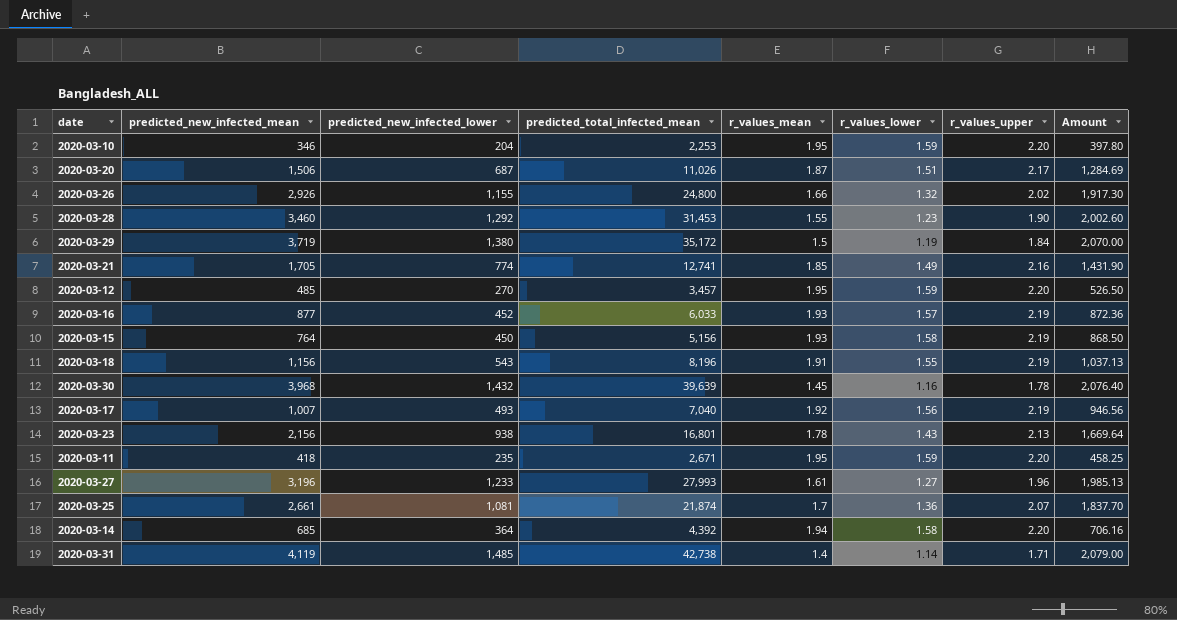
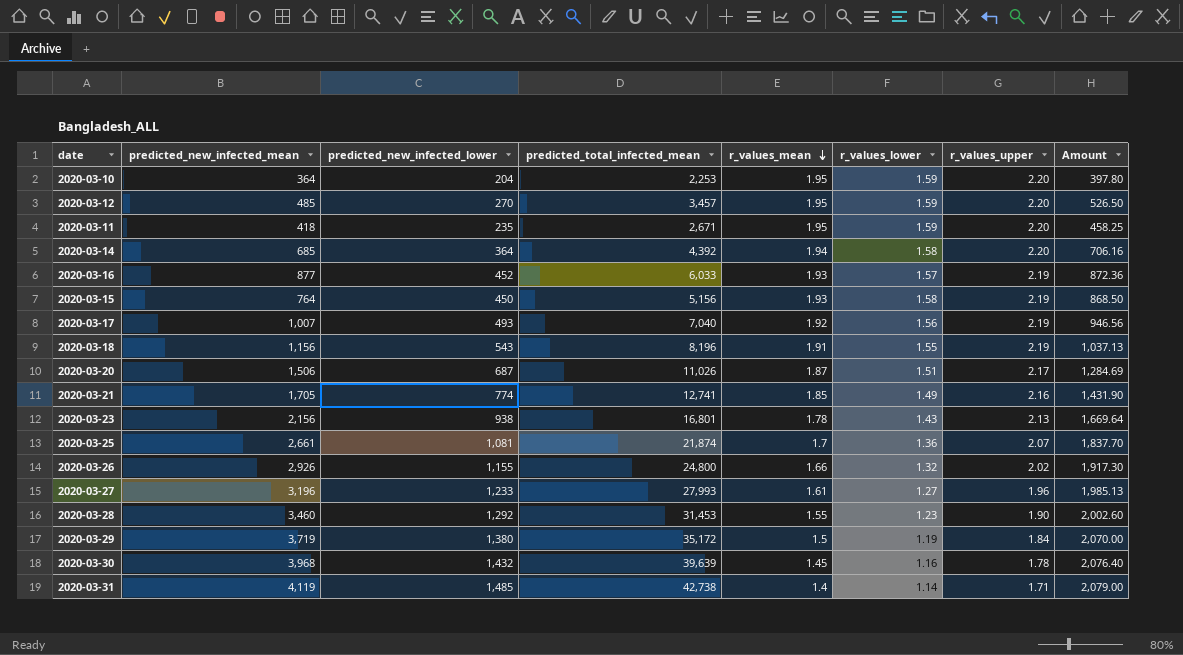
row order: none -> r_values_mean descending
2020-03-10 | predicted_new_infected_mean: 346 -> 364

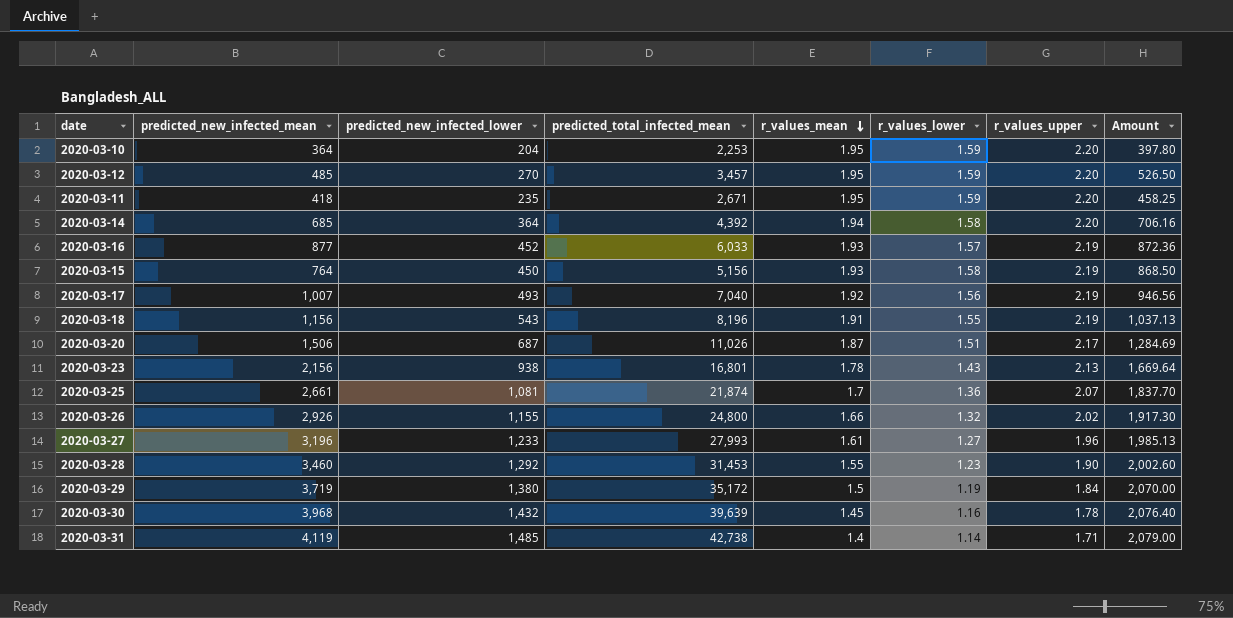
row 2020-03-21: 1,705 | 774 | 12,741 | 1.85 | 1.49 | 2.16 | 1,431.90 -> none

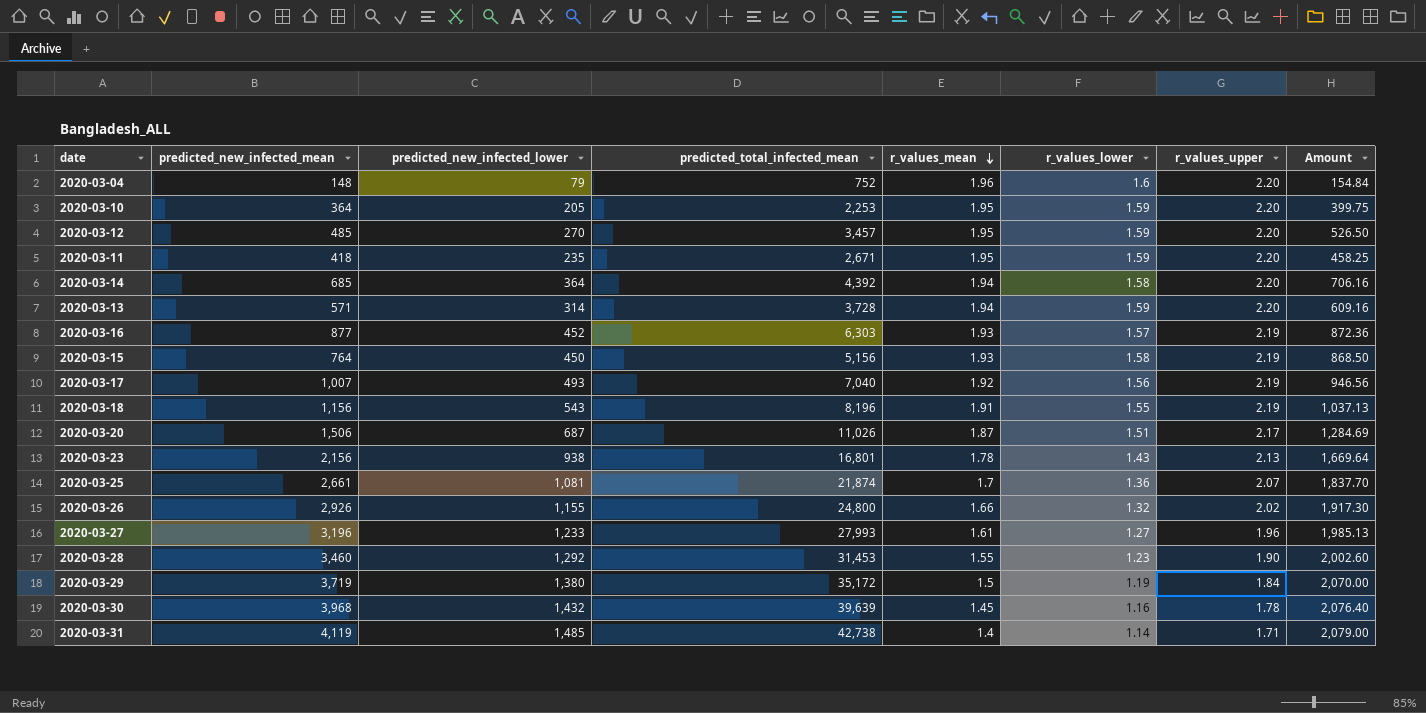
row 2020-03-04: none -> 148 | 79 | 752 | 1.96 | 1.6 | 2.20 | 154.84
2020-03-10 | predicted_new_infected_lower: 204 -> 205
2020-03-10 | Amount: 397.80 -> 399.75
row 2020-03-13: none -> 571 | 314 | 3,728 | 1.94 | 1.59 | 2.20 | 609.16
2020-03-16 | predicted_total_infected_mean: 6,033 -> 6,303

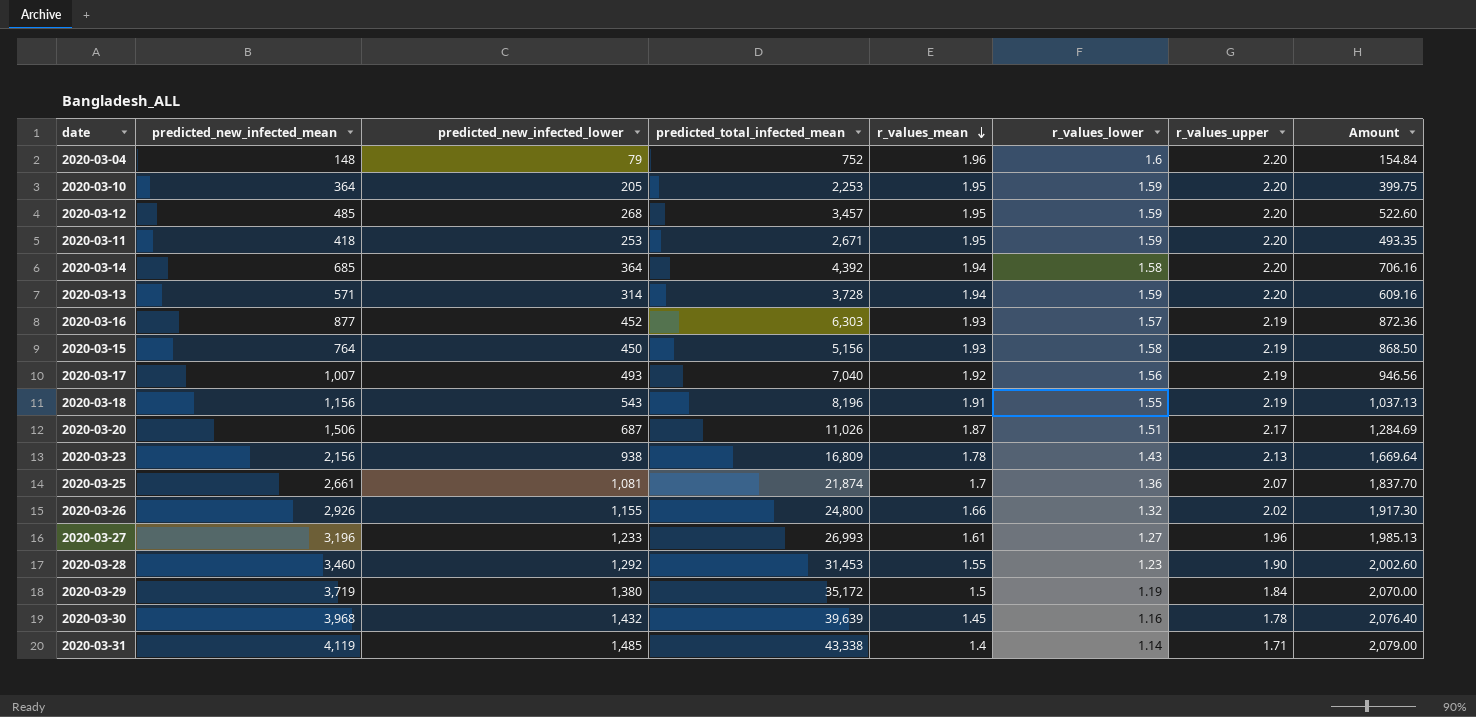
2020-03-12 | predicted_new_infected_lower: 270 -> 268
2020-03-12 | Amount: 526.50 -> 522.60
2020-03-11 | predicted_new_infected_lower: 235 -> 253
2020-03-11 | Amount: 458.25 -> 493.35
2020-03-23 | predicted_total_infected_mean: 16,801 -> 16,809
2020-03-27 | predicted_total_infected_mean: 27,993 -> 26,993
2020-03-31 | predicted_total_infected_mean: 42,738 -> 43,338

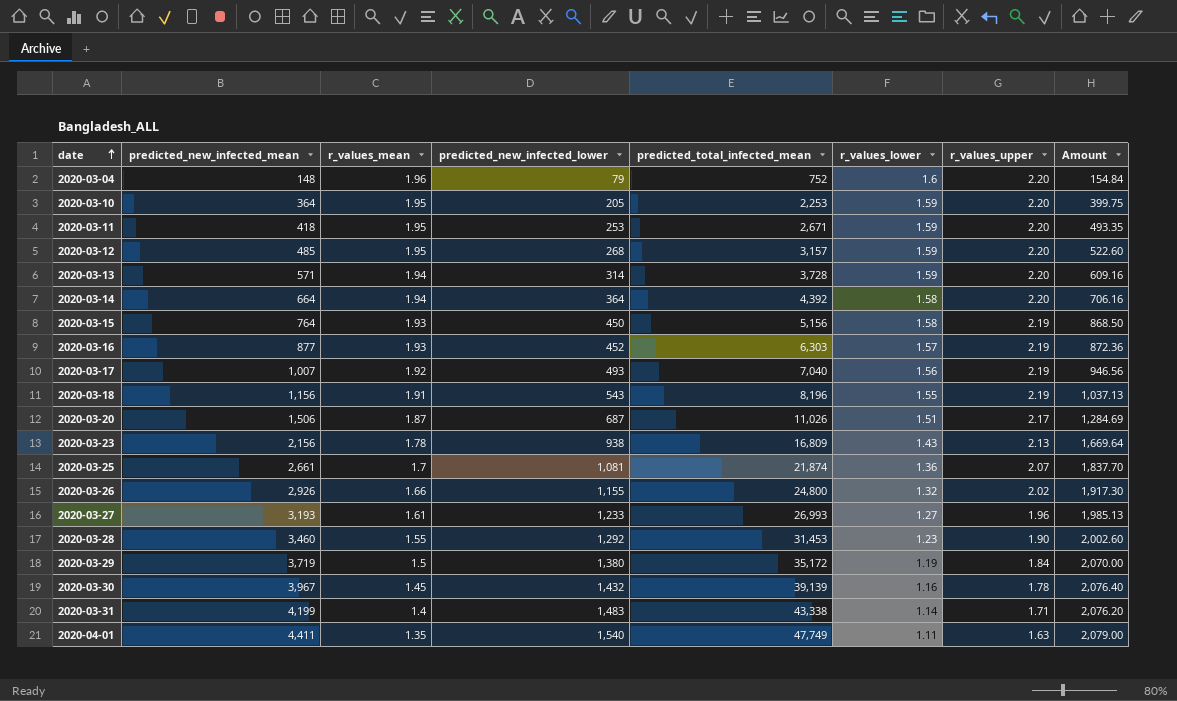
row order: r_values_mean descending -> date ascending
column r_values_mean | position: 5 -> 3
2020-03-12 | predicted_total_infected_mean: 3,457 -> 3,157
2020-03-14 | predicted_new_infected_mean: 685 -> 664
2020-03-27 | predicted_new_infected_mean: 3,196 -> 3,193
2020-03-30 | predicted_new_infected_mean: 3,968 -> 3,967
2020-03-30 | predicted_total_infected_mean: 39,639 -> 39,139
2020-03-31 | predicted_new_infected_mean: 4,119 -> 4,199
2020-03-31 | predicted_new_infected_lower: 1,485 -> 1,483
2020-03-31 | Amount: 2,079.00 -> 2,076.20
row 2020-04-01: none -> 4,411 | 1.35 | 1,540 | 47,749 | 1.11 | 1.63 | 2,079.00

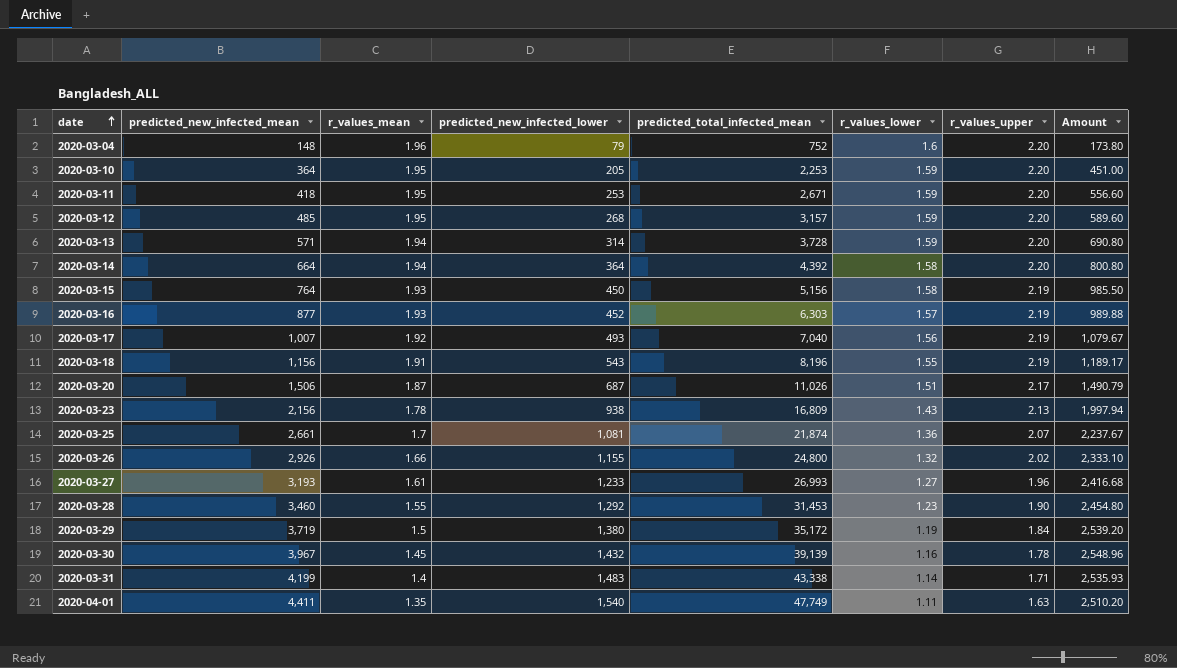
column Amount | formula: [r_values_mean] * [predicted_new_infected_lower] -> [predicted_new_infected_lower] * [r_values_upper]

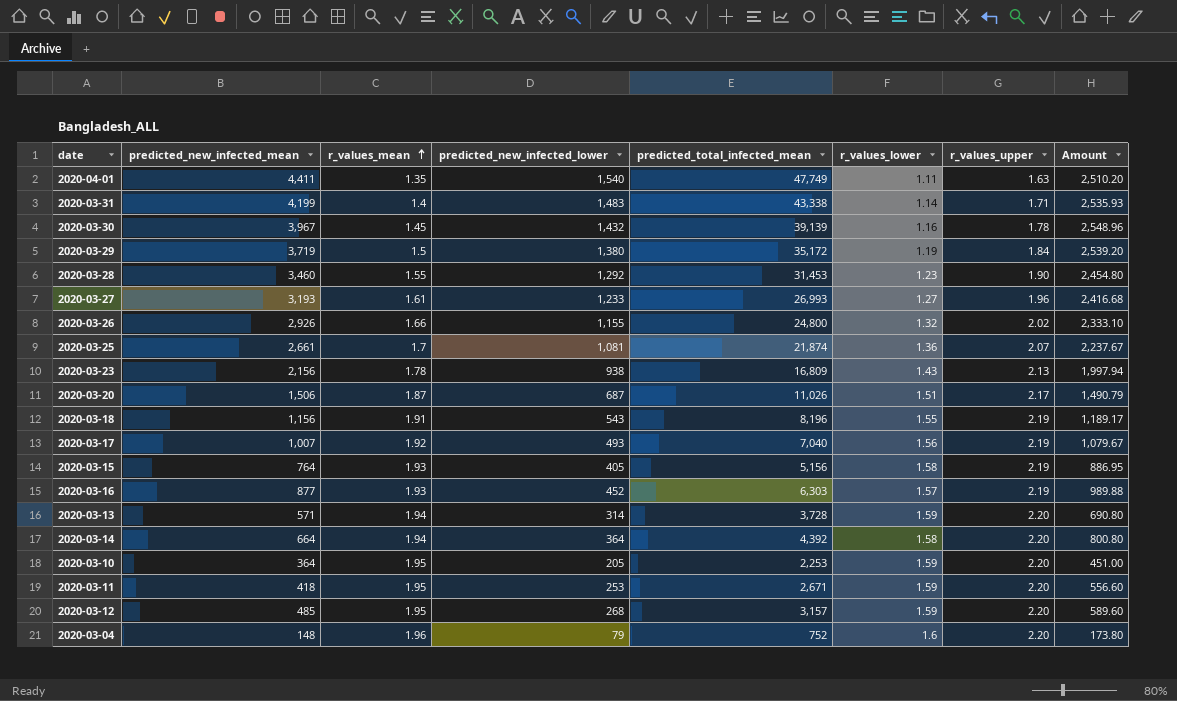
row order: date ascending -> r_values_mean ascending
2020-03-15 | predicted_new_infected_lower: 450 -> 405
2020-03-15 | Amount: 985.50 -> 886.95

